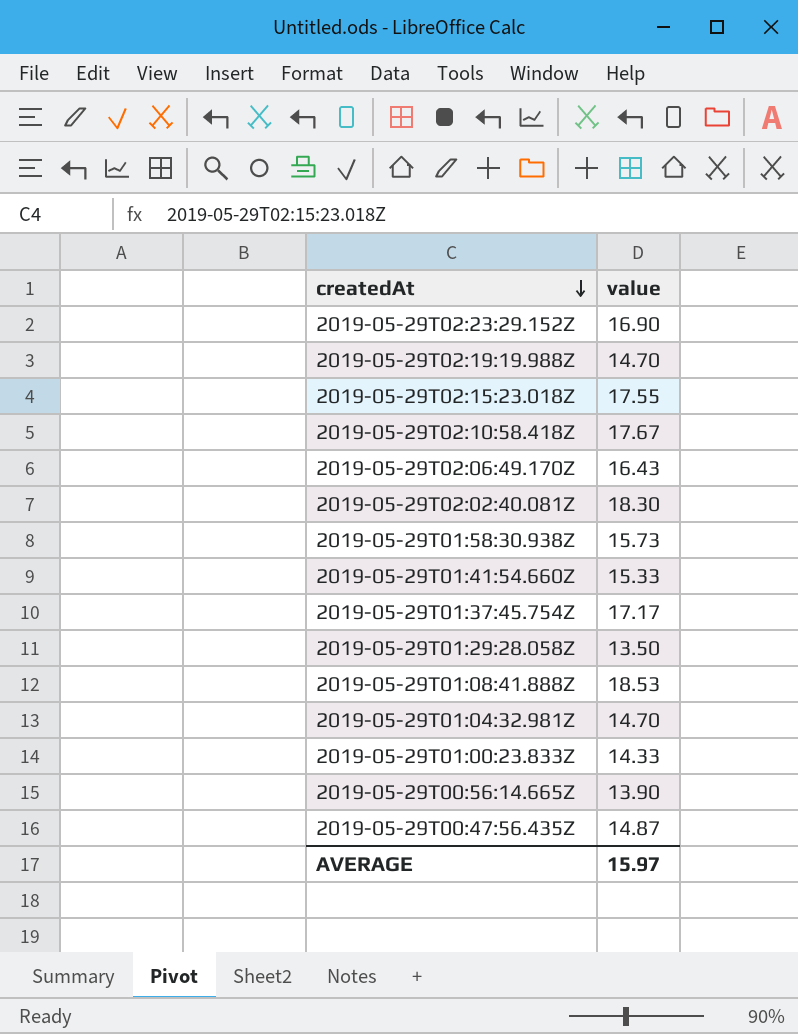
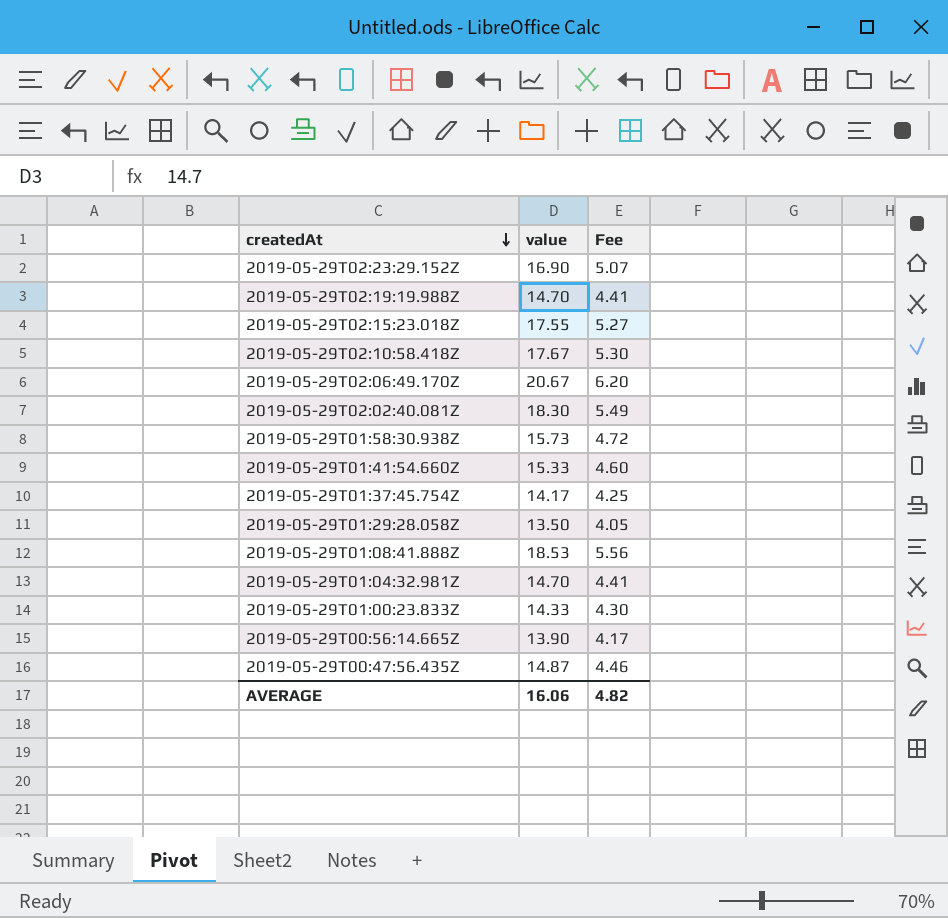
column Fee | formula: none -> [value] * 0.3
2019-05-29T02:06:49.170Z | value: 16.43 -> 20.67
2019-05-29T01:37:45.754Z | value: 17.17 -> 14.17
AVERAGE | value: 15.97 -> 16.06

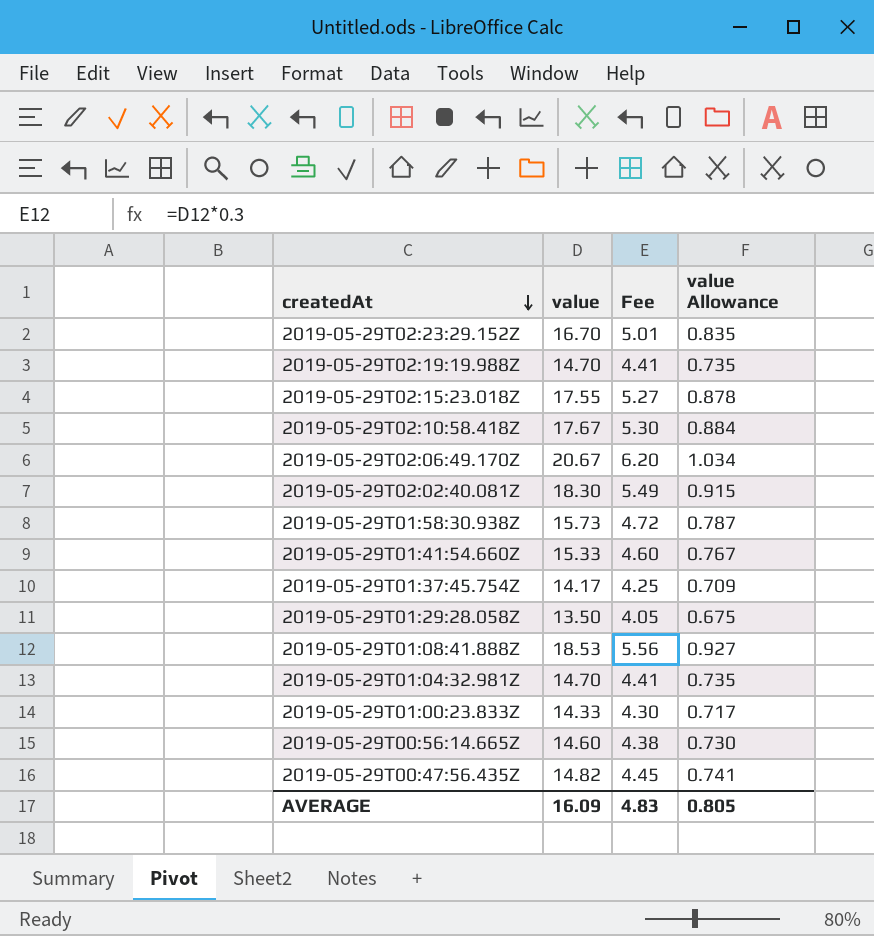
column value Allowance | formula: none -> [value] * 0.05
2019-05-29T02:23:29.152Z | value: 16.90 -> 16.70
2019-05-29T02:23:29.152Z | Fee: 5.07 -> 5.01
2019-05-29T00:56:14.665Z | value: 13.90 -> 14.60
2019-05-29T00:56:14.665Z | Fee: 4.17 -> 4.38
2019-05-29T00:47:56.435Z | value: 14.87 -> 14.82
2019-05-29T00:47:56.435Z | Fee: 4.46 -> 4.45
AVERAGE | value: 16.06 -> 16.09
AVERAGE | Fee: 4.82 -> 4.83

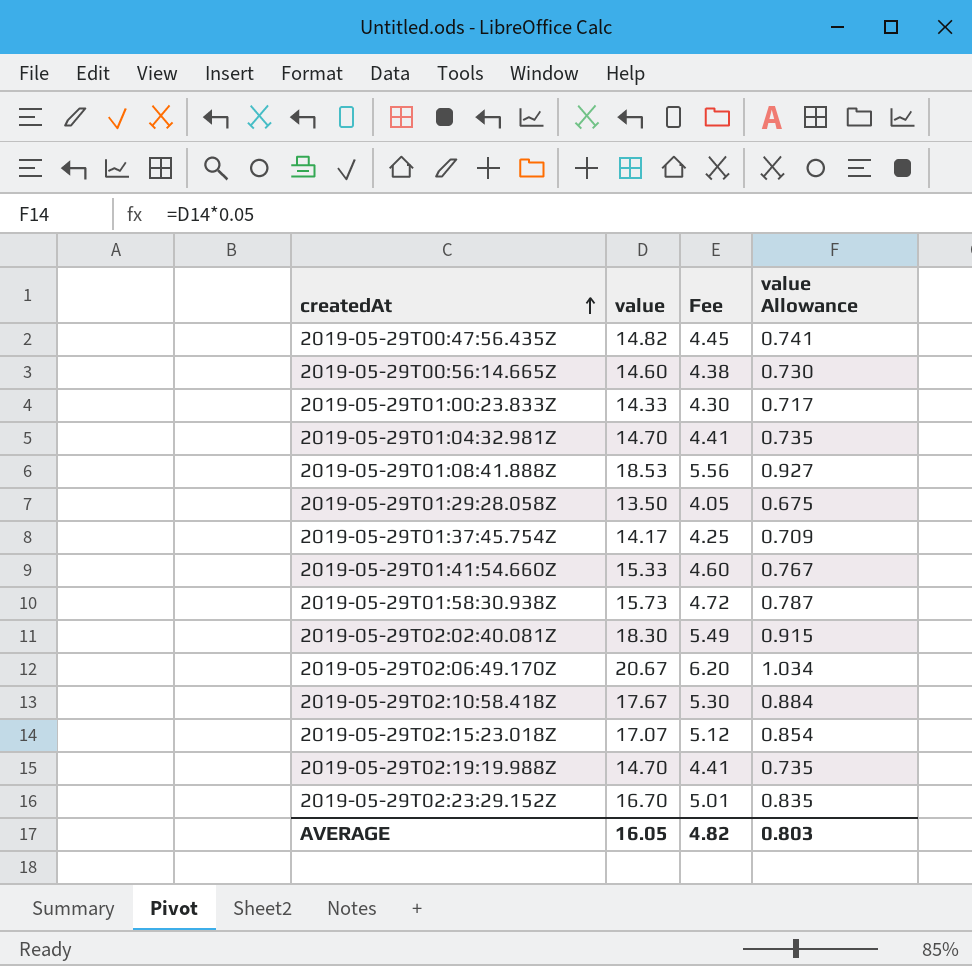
row order: createdAt descending -> createdAt ascending
2019-05-29T02:15:23.018Z | value: 17.55 -> 17.07
2019-05-29T02:15:23.018Z | Fee: 5.27 -> 5.12
2019-05-29T02:15:23.018Z | value Allowance: 0.878 -> 0.854
AVERAGE | value: 16.09 -> 16.05
AVERAGE | Fee: 4.83 -> 4.82
AVERAGE | value Allowance: 0.805 -> 0.803

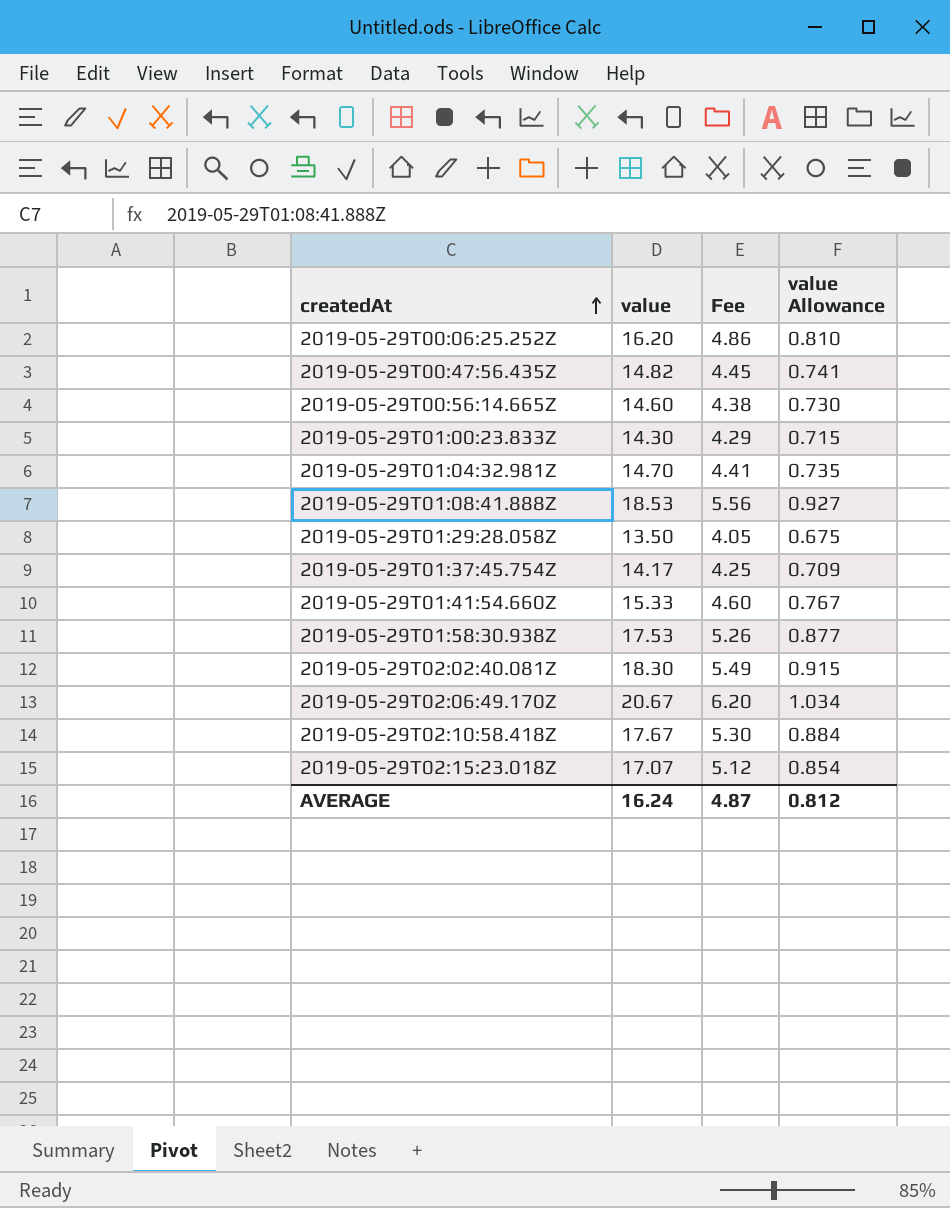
row 2019-05-29T02:19:19.988Z: 14.70 | 4.41 | 0.735 -> none
row 2019-05-29T02:23:29.152Z: 16.70 | 5.01 | 0.835 -> none
row 2019-05-29T00:06:25.252Z: none -> 16.20 | 4.86 | 0.810
2019-05-29T01:00:23.833Z | value: 14.33 -> 14.30
2019-05-29T01:00:23.833Z | Fee: 4.30 -> 4.29
2019-05-29T01:00:23.833Z | value Allowance: 0.717 -> 0.715
2019-05-29T01:58:30.938Z | value: 15.73 -> 17.53
2019-05-29T01:58:30.938Z | Fee: 4.72 -> 5.26
2019-05-29T01:58:30.938Z | value Allowance: 0.787 -> 0.877
AVERAGE | value: 16.05 -> 16.24
AVERAGE | Fee: 4.82 -> 4.87
AVERAGE | value Allowance: 0.803 -> 0.812

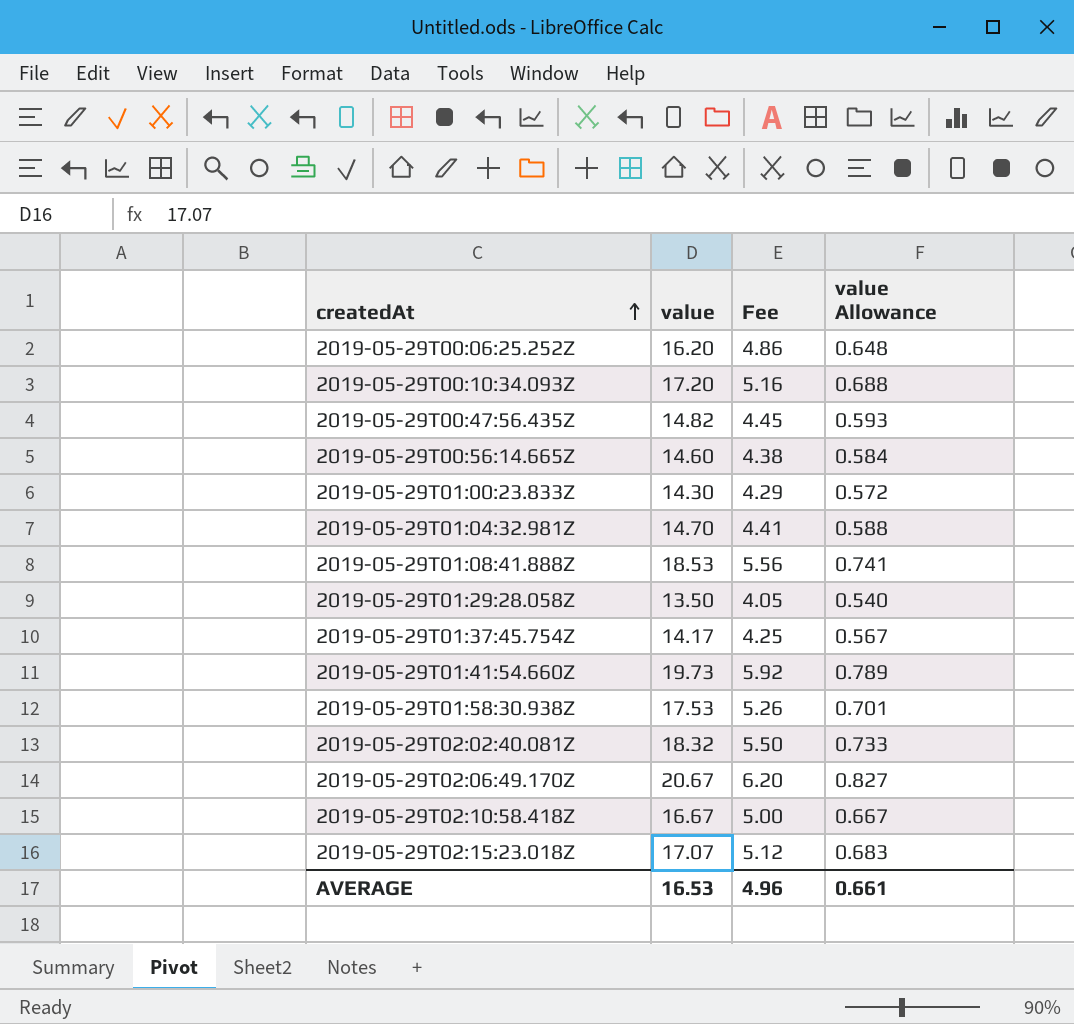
column value Allowance | formula: [value] * 0.05 -> [value] * 0.04
row 2019-05-29T00:10:34.093Z: none -> 17.20 | 5.16 | 0.688
2019-05-29T01:41:54.660Z | value: 15.33 -> 19.73
2019-05-29T01:41:54.660Z | Fee: 4.60 -> 5.92
2019-05-29T02:02:40.081Z | value: 18.30 -> 18.32
2019-05-29T02:02:40.081Z | Fee: 5.49 -> 5.50
2019-05-29T02:10:58.418Z | value: 17.67 -> 16.67
2019-05-29T02:10:58.418Z | Fee: 5.30 -> 5.00
AVERAGE | value: 16.24 -> 16.53
AVERAGE | Fee: 4.87 -> 4.96
AVERAGE | value Allowance: 0.812 -> 0.661

